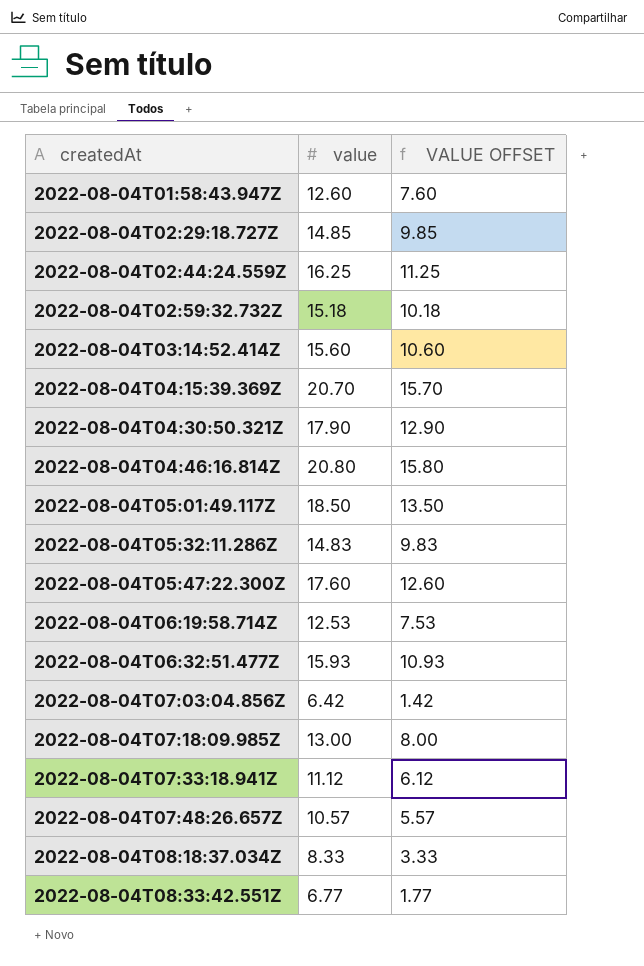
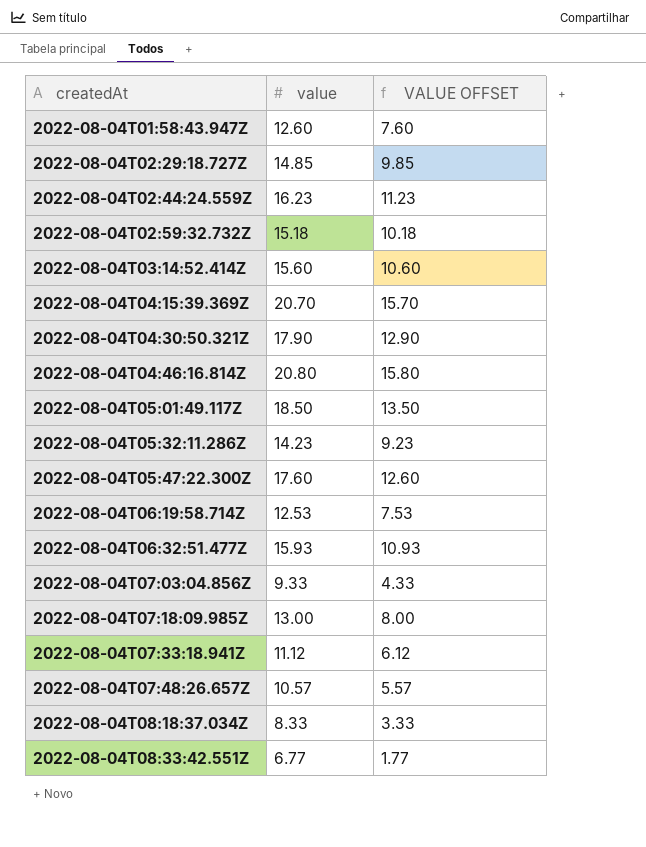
2022-08-04T02:44:24.559Z | value: 16.25 -> 16.23
2022-08-04T02:44:24.559Z | VALUE OFFSET: 11.25 -> 11.23
2022-08-04T05:32:11.286Z | value: 14.83 -> 14.23
2022-08-04T05:32:11.286Z | VALUE OFFSET: 9.83 -> 9.23
2022-08-04T07:03:04.856Z | value: 6.42 -> 9.33
2022-08-04T07:03:04.856Z | VALUE OFFSET: 1.42 -> 4.33

